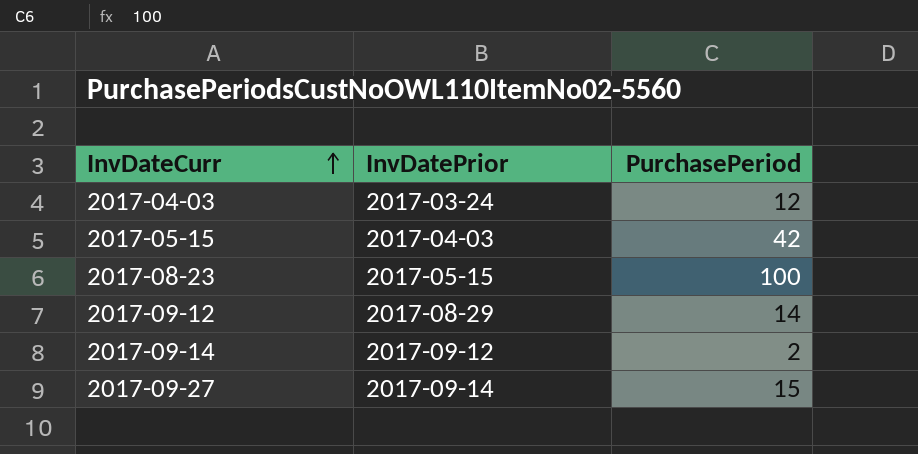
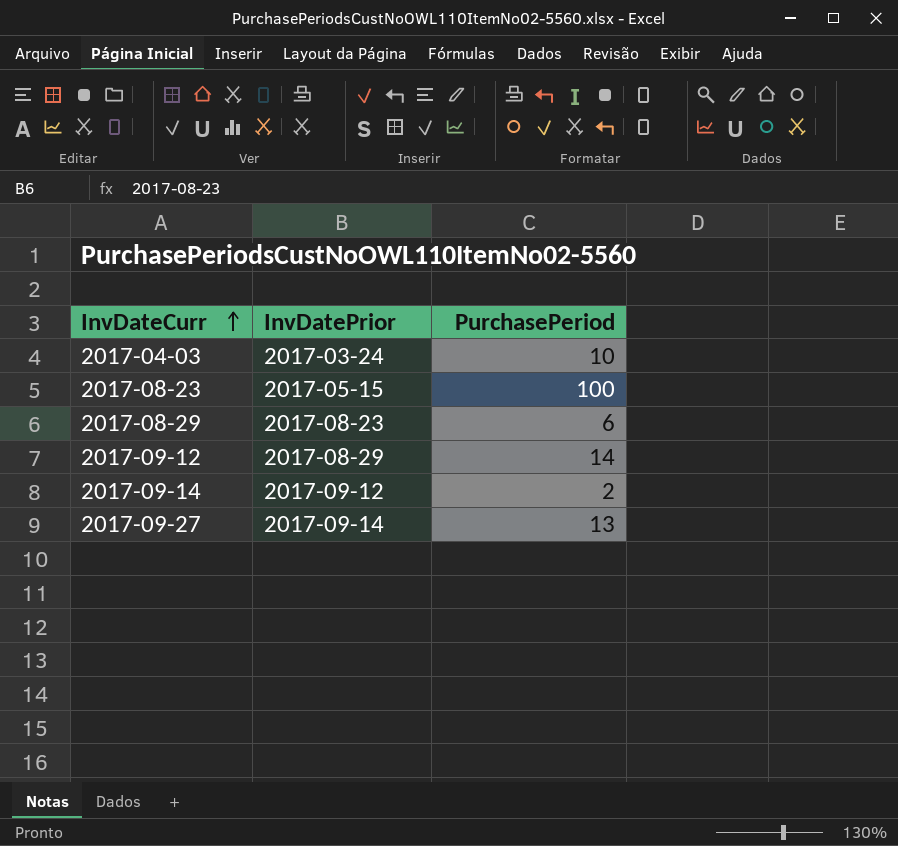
row 2017-05-15: 2017-04-03 | 42 -> none
2017-04-03 | PurchasePeriod: 12 -> 10
row 2017-08-29: none -> 2017-08-23 | 6
2017-09-27 | PurchasePeriod: 15 -> 13

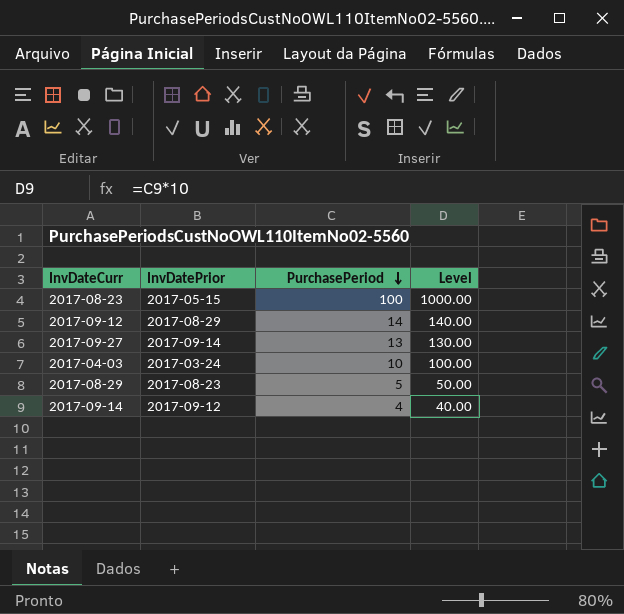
row order: InvDateCurr ascending -> PurchasePeriod descending
column Level | formula: none -> [PurchasePeriod] * 10
2017-08-29 | PurchasePeriod: 6 -> 5
2017-09-14 | PurchasePeriod: 2 -> 4

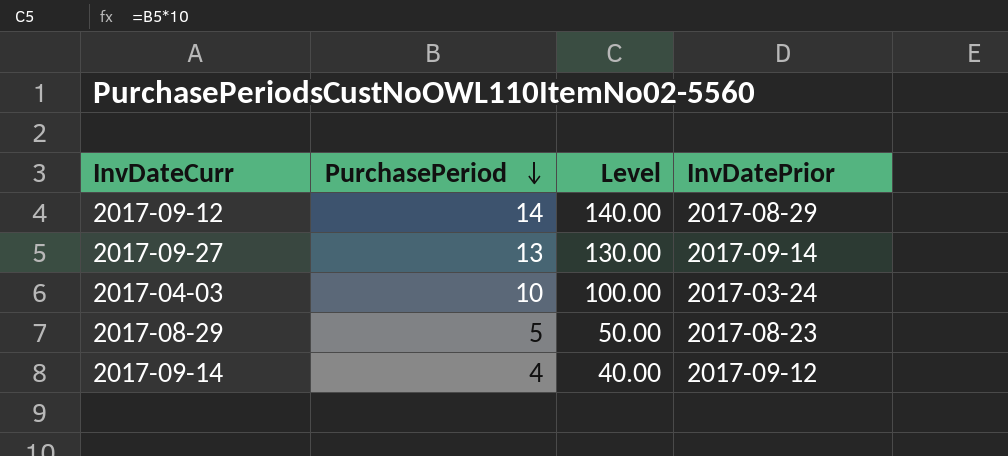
column InvDatePrior | position: 2 -> 4
row 2017-08-23: 2017-05-15 | 100 | 1000.00 -> none

